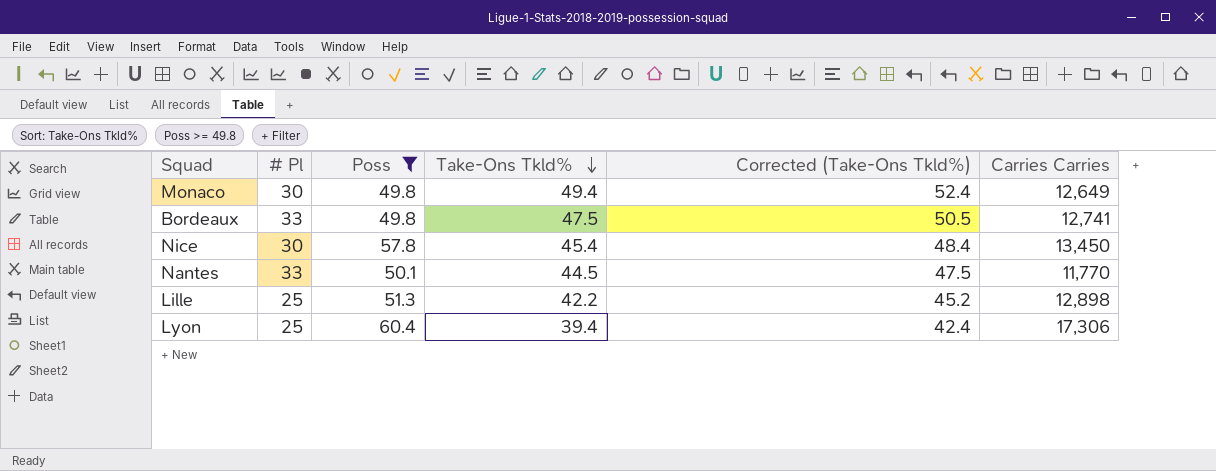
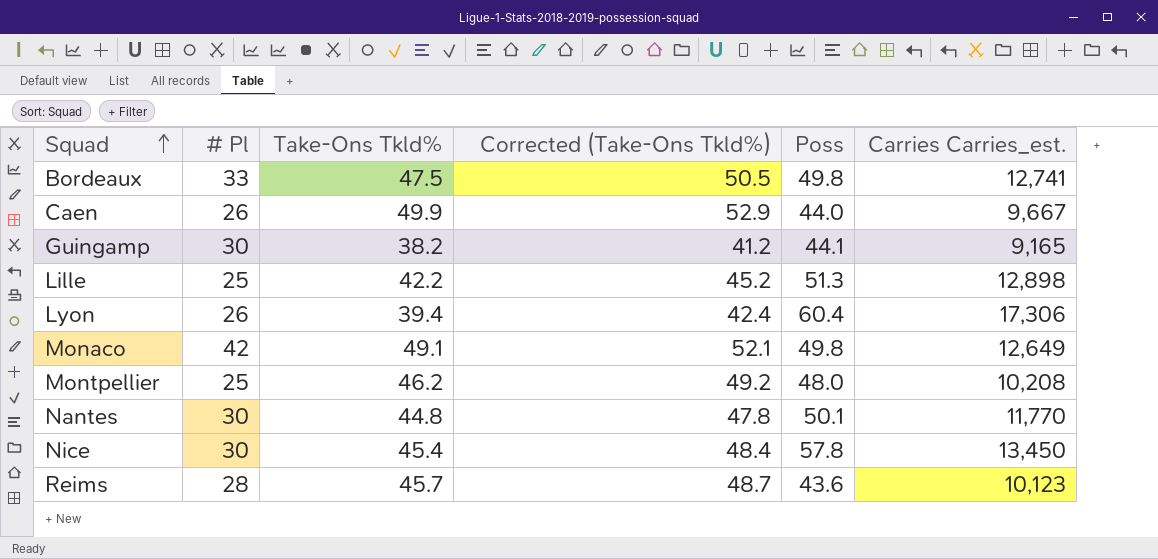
filter: Poss >= 49.8 -> none
row order: Take-Ons Tkld% descending -> Squad ascending
column Poss | position: 3 -> 5
column name: Carries Carries -> Carries Carries_est.
Lyon | # Pl: 25 -> 26
Monaco | # Pl: 30 -> 42
Monaco | Take-Ons Tkld%: 49.4 -> 49.1
Monaco | Corrected (Take-Ons Tkld%): 52.4 -> 52.1
Nantes | # Pl: 33 -> 30
Nantes | Take-Ons Tkld%: 44.5 -> 44.8
Nantes | Corrected (Take-Ons Tkld%): 47.5 -> 47.8

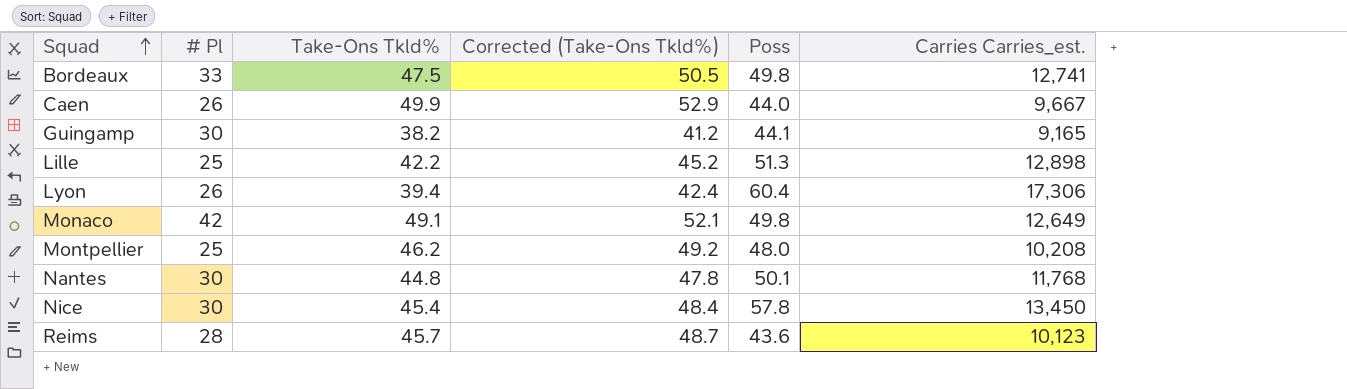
Nantes | Carries Carries_est.: 11,770 -> 11,768

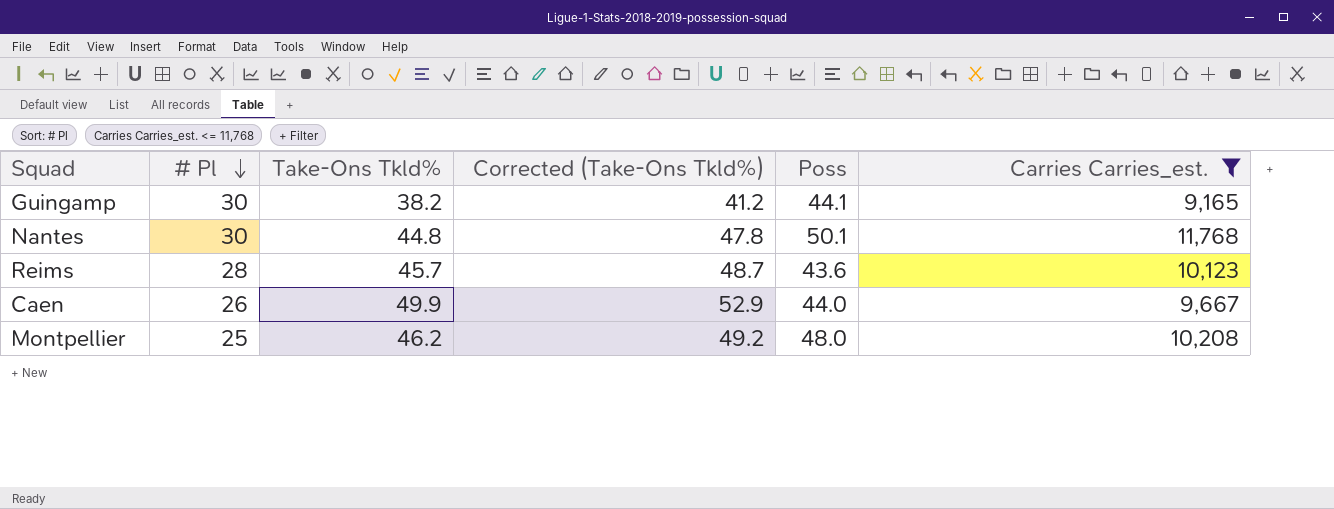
filter: none -> Carries Carries_est. <= 11,768
row order: Squad ascending -> # Pl descending

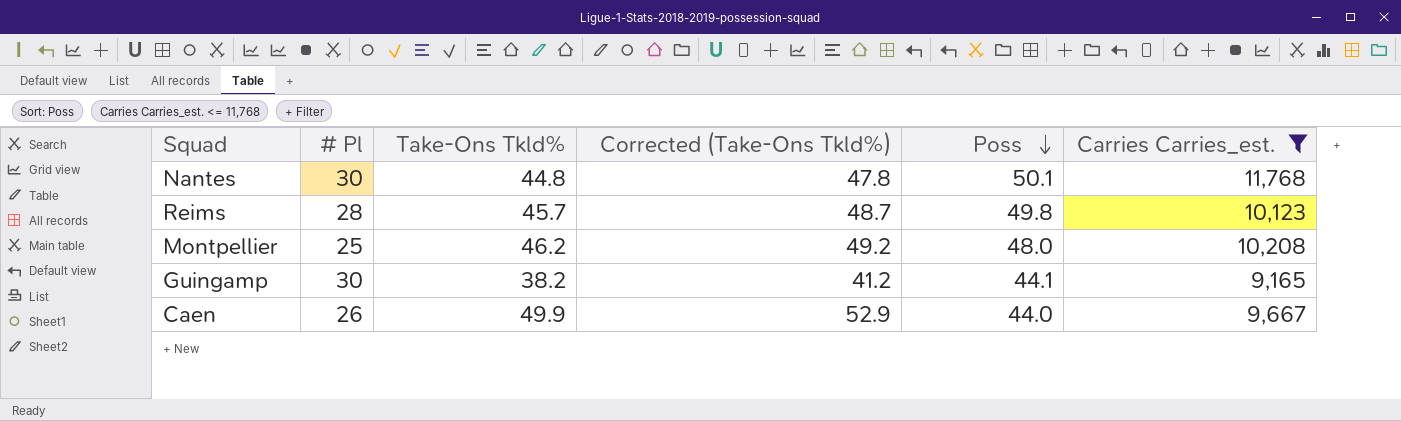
row order: # Pl descending -> Poss descending
Reims | Poss: 43.6 -> 49.8

